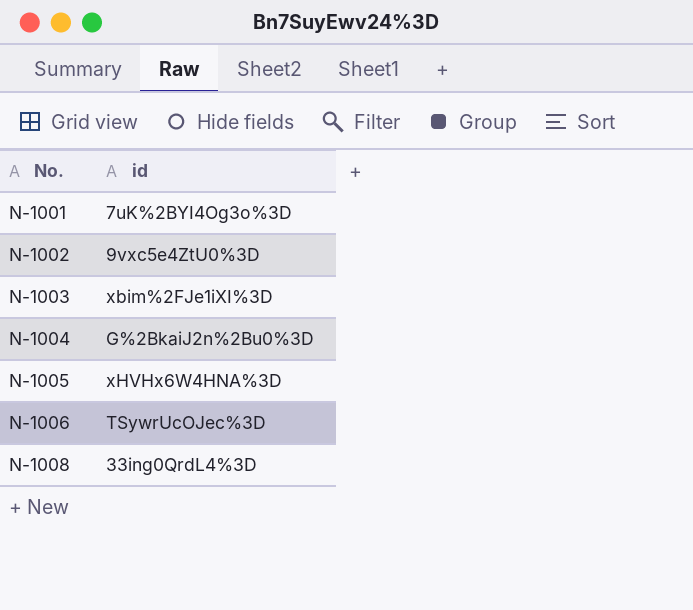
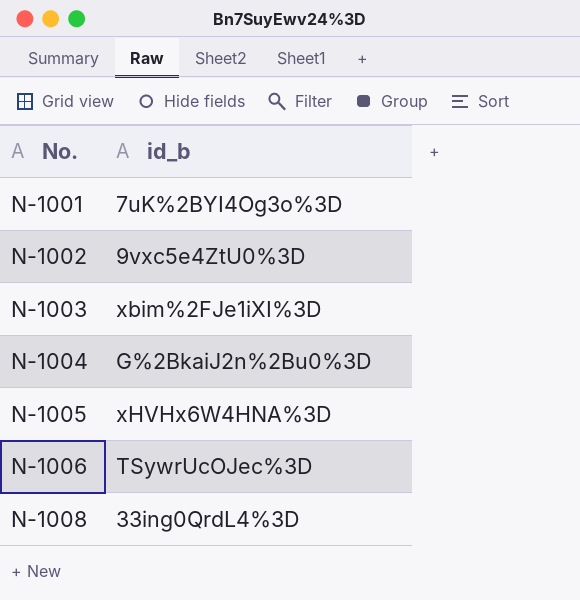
column name: id -> id_b

